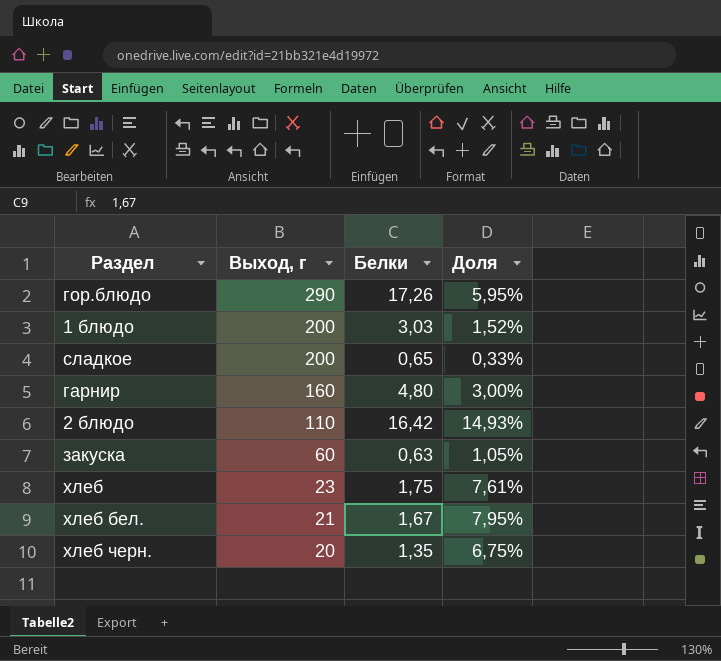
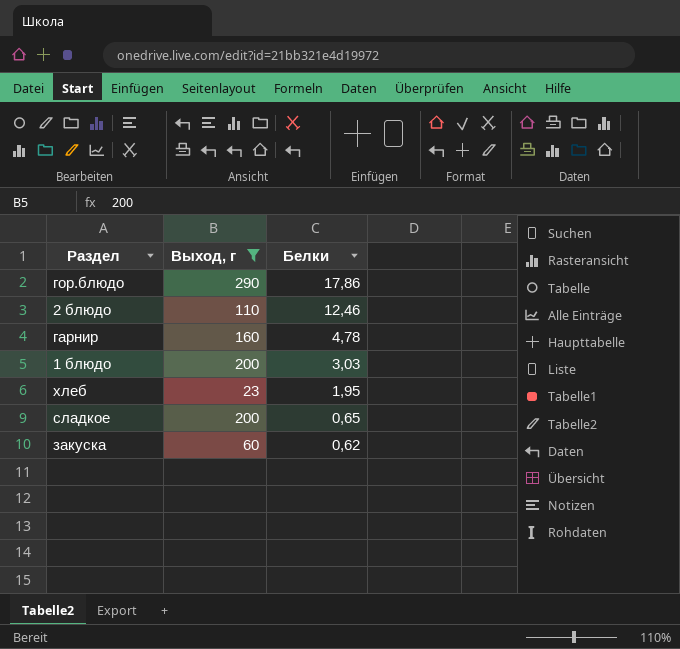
filter: none -> Выход, г >= 23
row order: Выход, г descending -> Белки descending
column Доля | formula: [Белки] / [Выход, г] -> none
гор.блюдо | Белки: 17,26 -> 17,86
2 блюдо | Белки: 16,42 -> 12,46
гарнир | Белки: 4,80 -> 4,78
хлеб | Белки: 1,75 -> 1,95
закуска | Белки: 0,63 -> 0,62

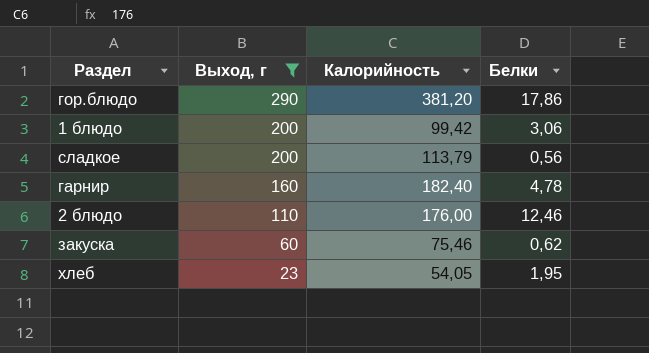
row order: Белки descending -> Выход, г descending
column Калорийность | position: none -> 3
1 блюдо | Белки: 3,03 -> 3,06
сладкое | Белки: 0,65 -> 0,56

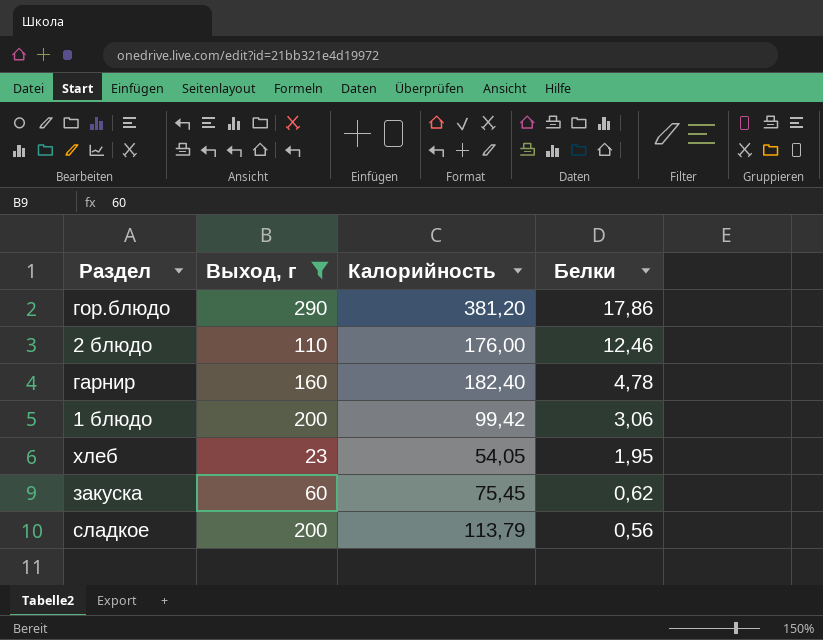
row order: Выход, г descending -> Белки descending
закуска | Калорийность: 75,46 -> 75,45

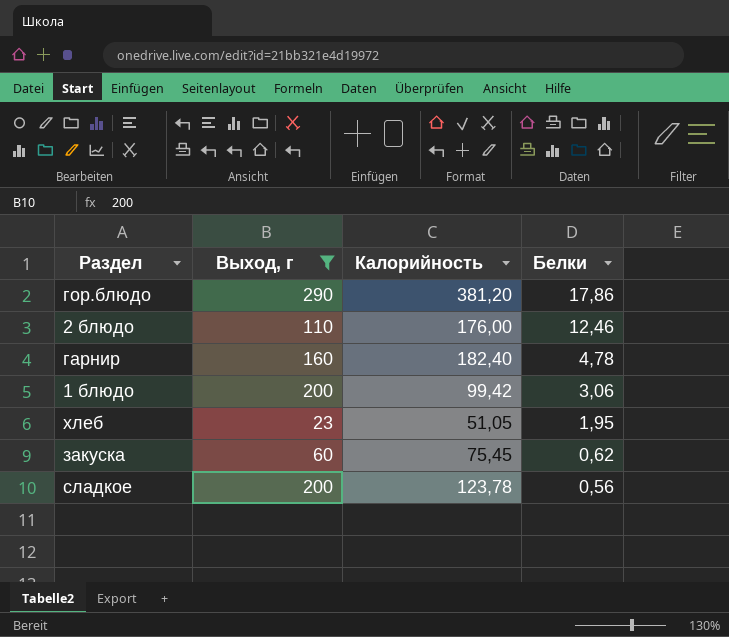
хлеб | Калорийность: 54,05 -> 51,05
сладкое | Калорийность: 113,79 -> 123,78

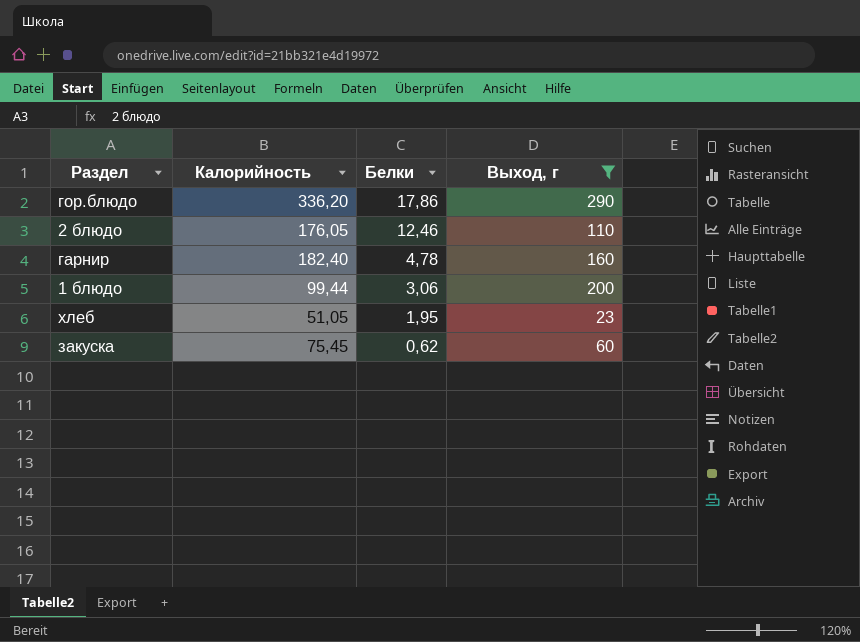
column Выход, г | position: 2 -> 4
row сладкое: 200 | 123,78 | 0,56 -> none
гор.блюдо | Калорийность: 381,20 -> 336,20
2 блюдо | Калорийность: 176,00 -> 176,05
1 блюдо | Калорийность: 99,42 -> 99,44

